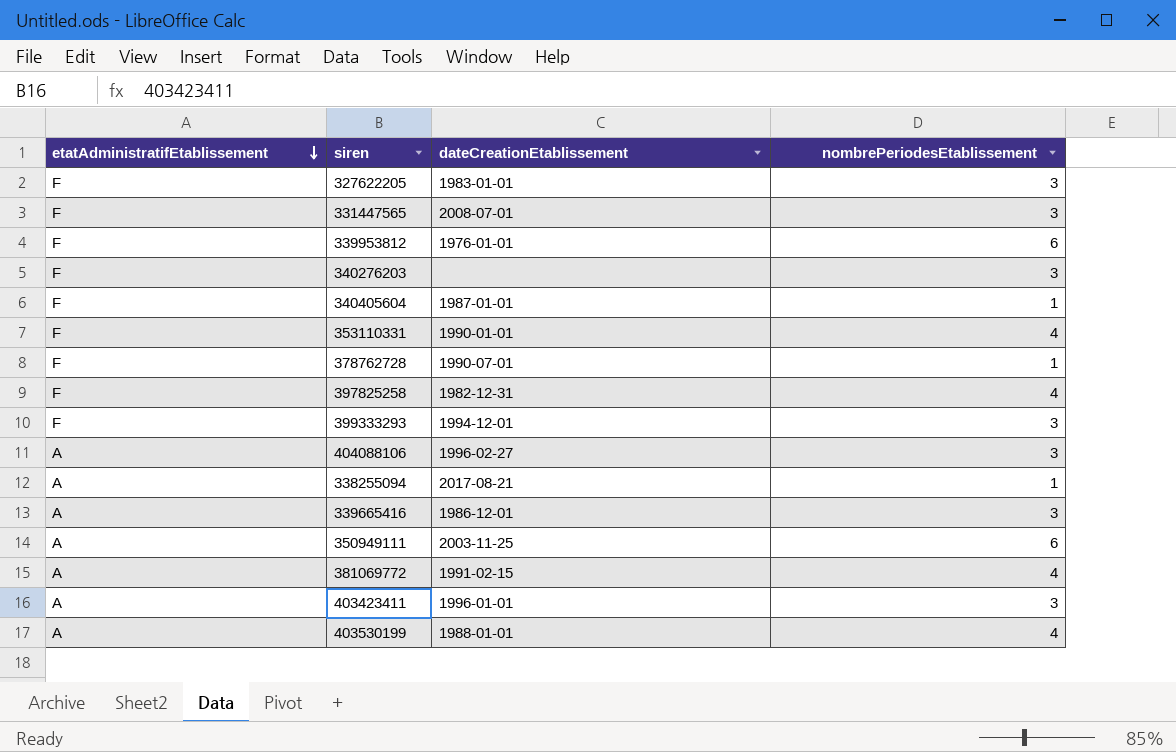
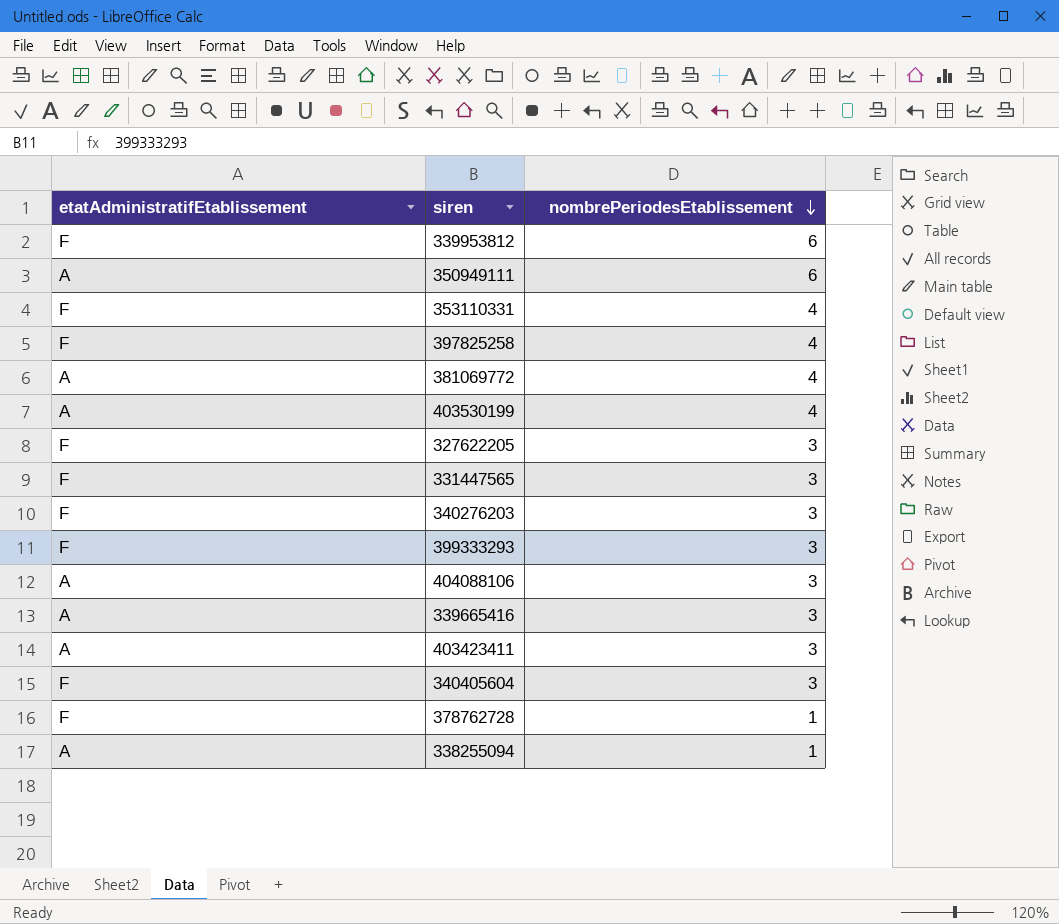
row order: etatAdministratifEtablissement descending -> nombrePeriodesEtablissement descending
column dateCreationEtablissement | position: 3 -> none
340405604 | nombrePeriodesEtablissement: 1 -> 3

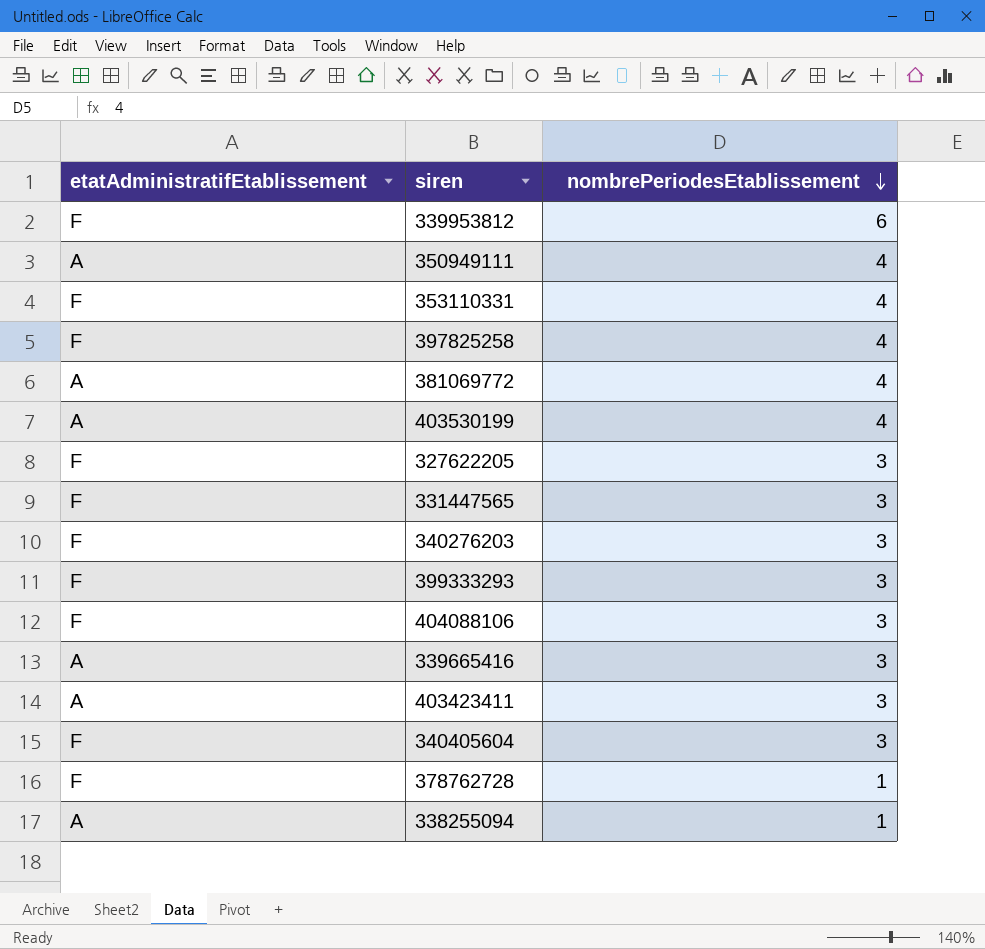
350949111 | nombrePeriodesEtablissement: 6 -> 4
404088106 | etatAdministratifEtablissement: A -> F

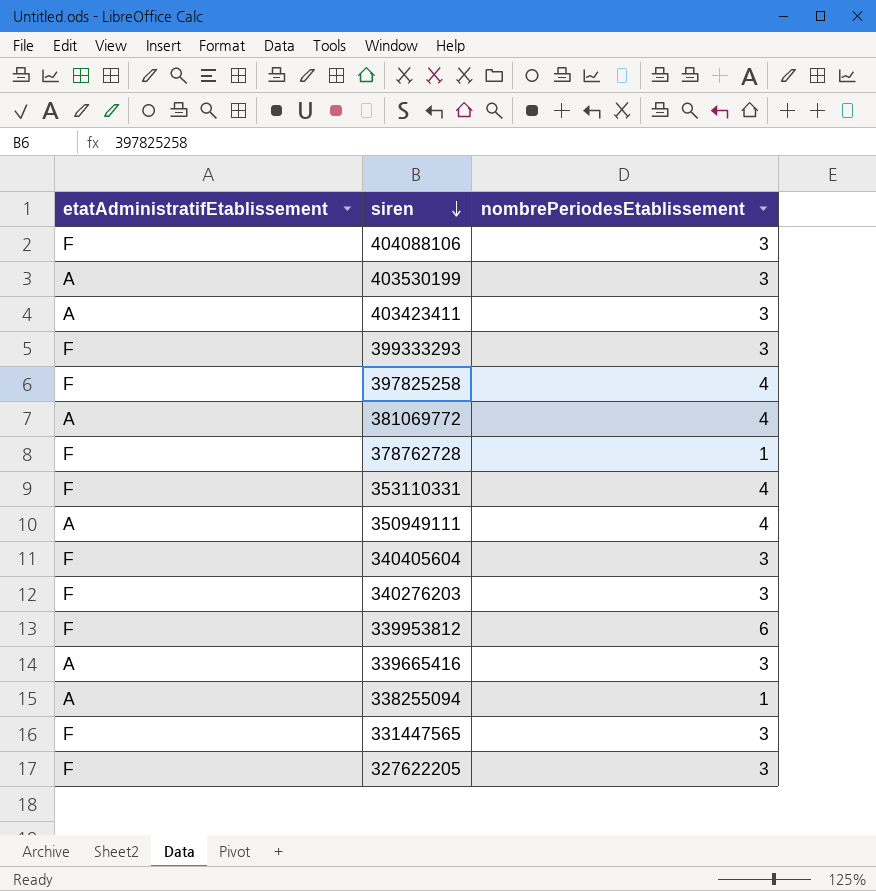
row order: nombrePeriodesEtablissement descending -> siren descending
403530199 | nombrePeriodesEtablissement: 4 -> 3

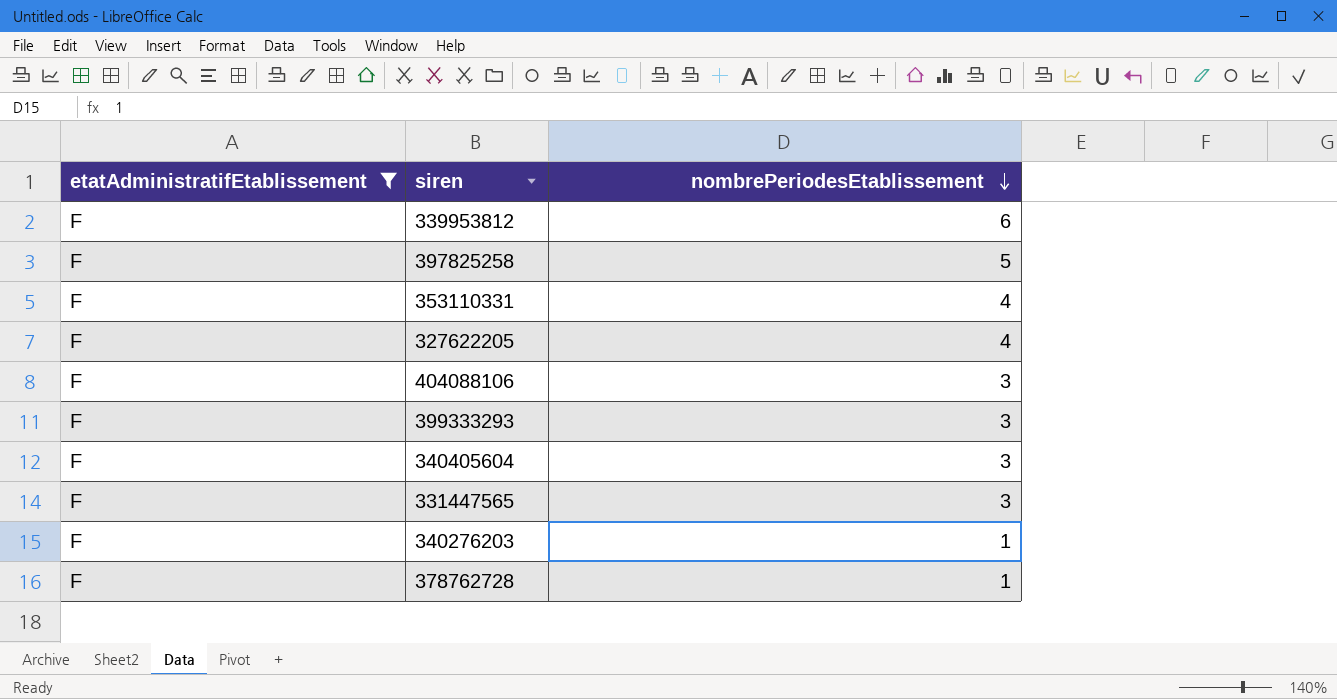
filter: none -> etatAdministratifEtablissement = F
row order: siren descending -> nombrePeriodesEtablissement descending
397825258 | nombrePeriodesEtablissement: 4 -> 5
327622205 | nombrePeriodesEtablissement: 3 -> 4
340276203 | nombrePeriodesEtablissement: 3 -> 1

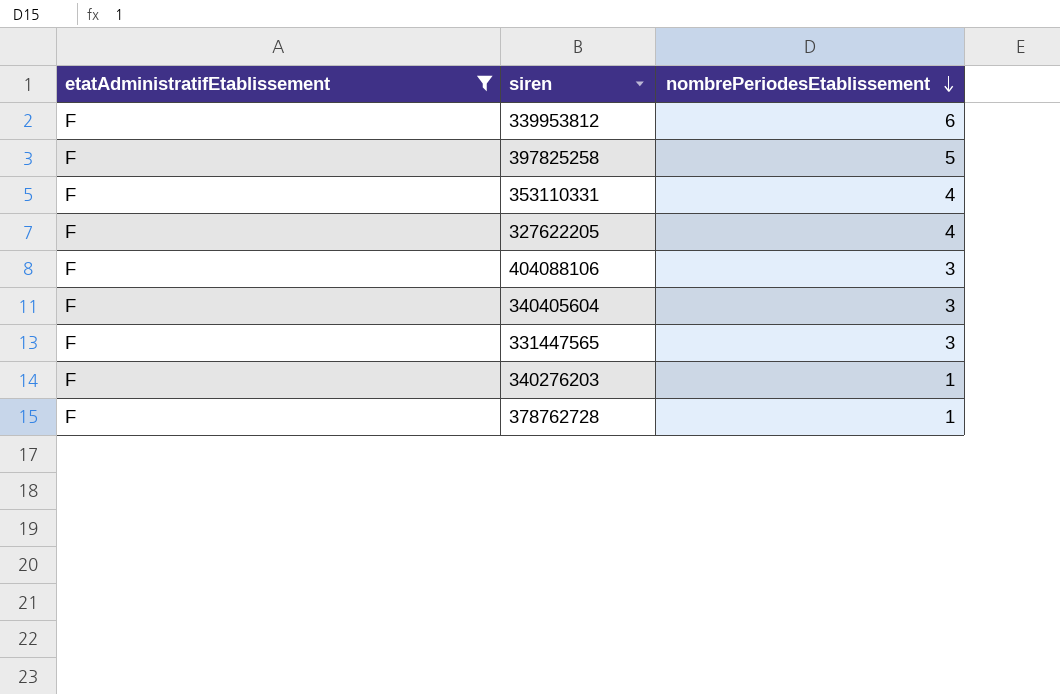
row 399333293: F | 3 -> none

